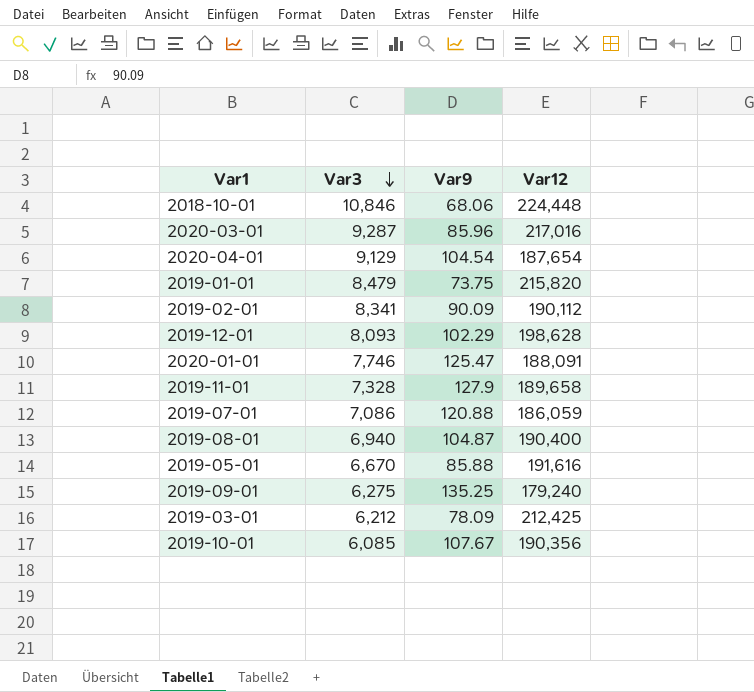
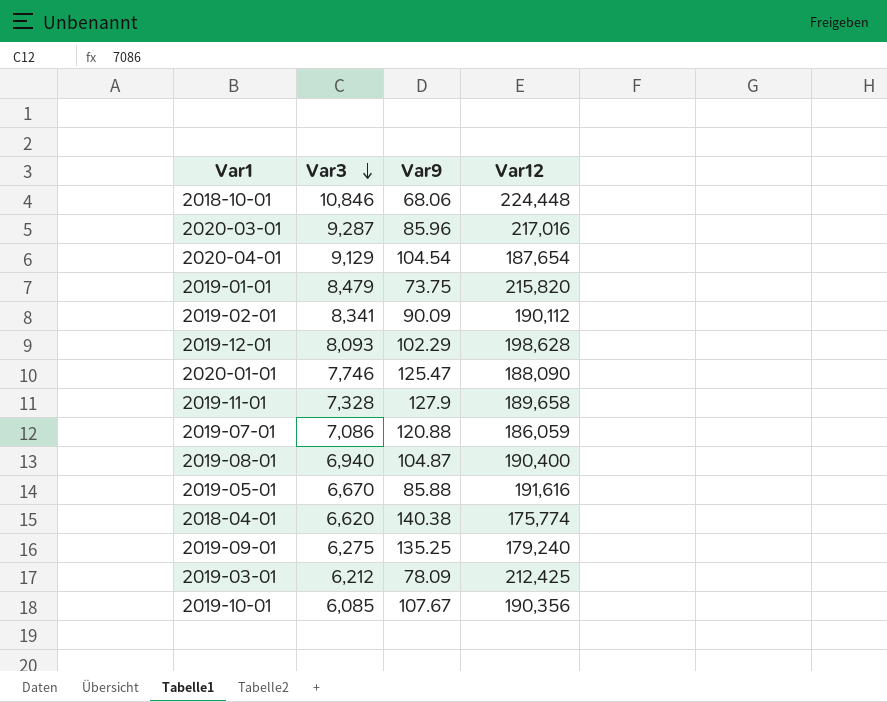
2020-01-01 | Var12: 188,091 -> 188,090
row 2018-04-01: none -> 6,620 | 140.38 | 175,774

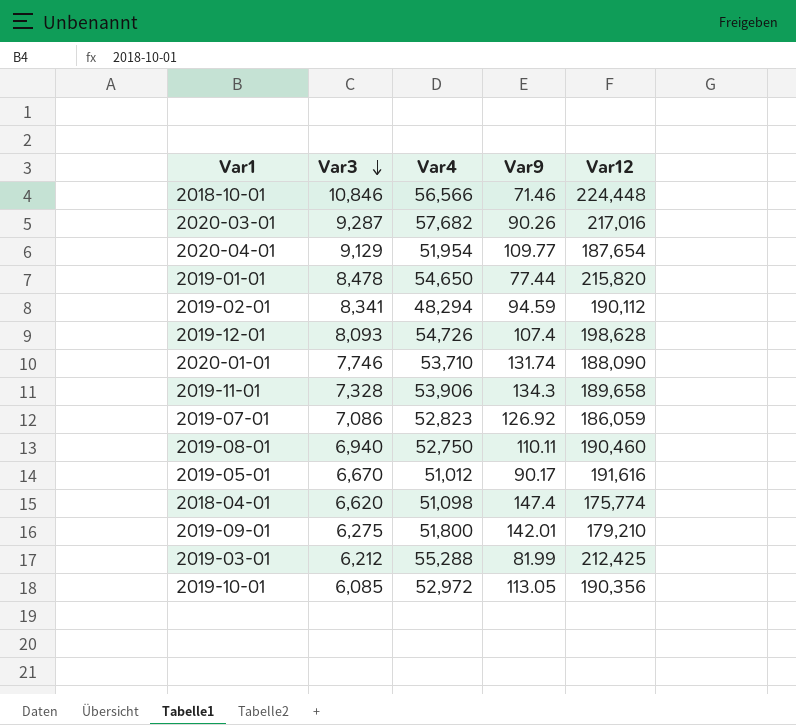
column Var4 | position: none -> 3
2018-10-01 | Var9: 68.06 -> 71.46
2020-03-01 | Var9: 85.96 -> 90.26
2020-04-01 | Var9: 104.54 -> 109.77
2019-01-01 | Var3: 8,479 -> 8,478
2019-01-01 | Var9: 73.75 -> 77.44
2019-02-01 | Var9: 90.09 -> 94.59
2019-12-01 | Var9: 102.29 -> 107.4
2020-01-01 | Var9: 125.47 -> 131.74
2019-11-01 | Var9: 127.9 -> 134.3
2019-07-01 | Var9: 120.88 -> 126.92
2019-08-01 | Var9: 104.87 -> 110.11
2019-08-01 | Var12: 190,400 -> 190,460
2019-05-01 | Var9: 85.88 -> 90.17
2018-04-01 | Var9: 140.38 -> 147.4
2019-09-01 | Var9: 135.25 -> 142.01
2019-09-01 | Var12: 179,240 -> 179,210
2019-03-01 | Var9: 78.09 -> 81.99
2019-10-01 | Var9: 107.67 -> 113.05

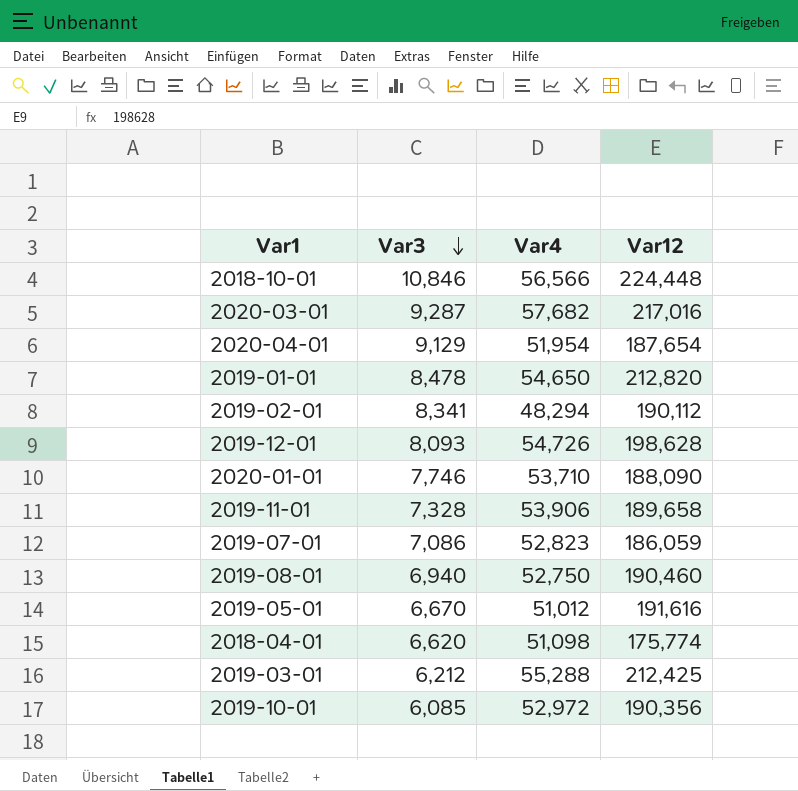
column Var9 | position: 4 -> none
row 2019-09-01: 6,275 | 51,800 | 142.01 | 179,210 -> none
2019-01-01 | Var12: 215,820 -> 212,820

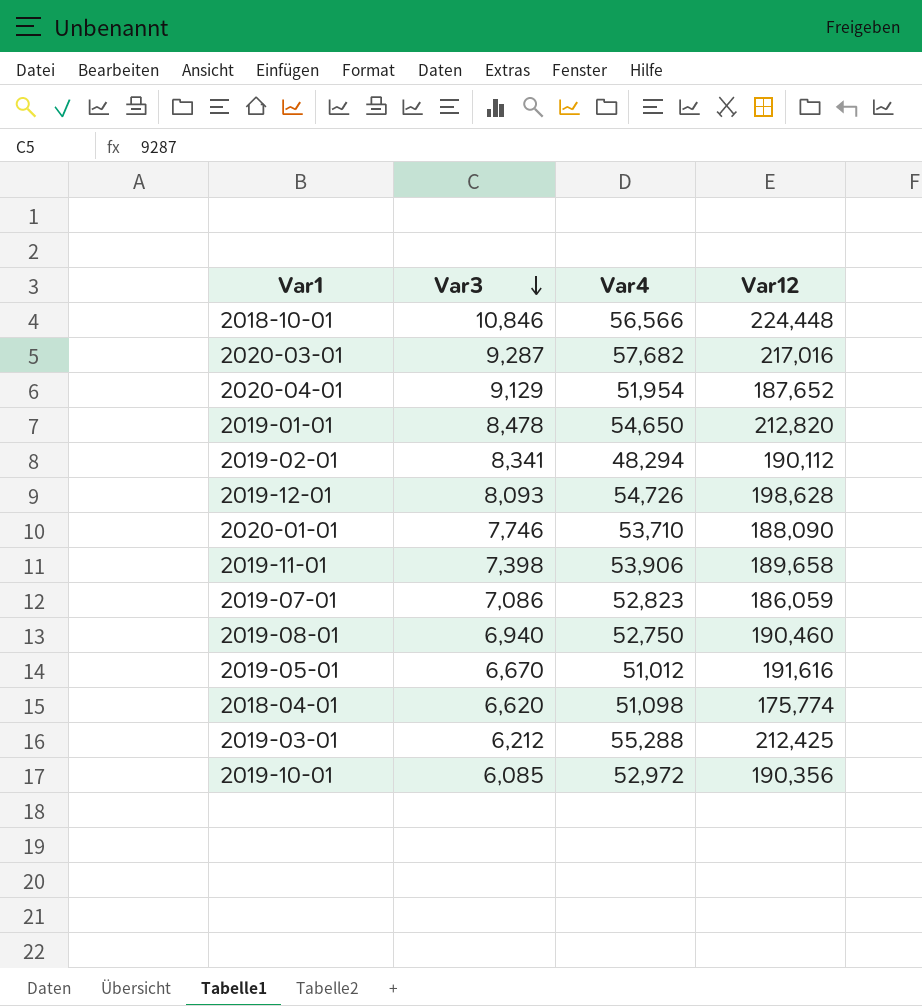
2020-04-01 | Var12: 187,654 -> 187,652
2019-11-01 | Var3: 7,328 -> 7,398

